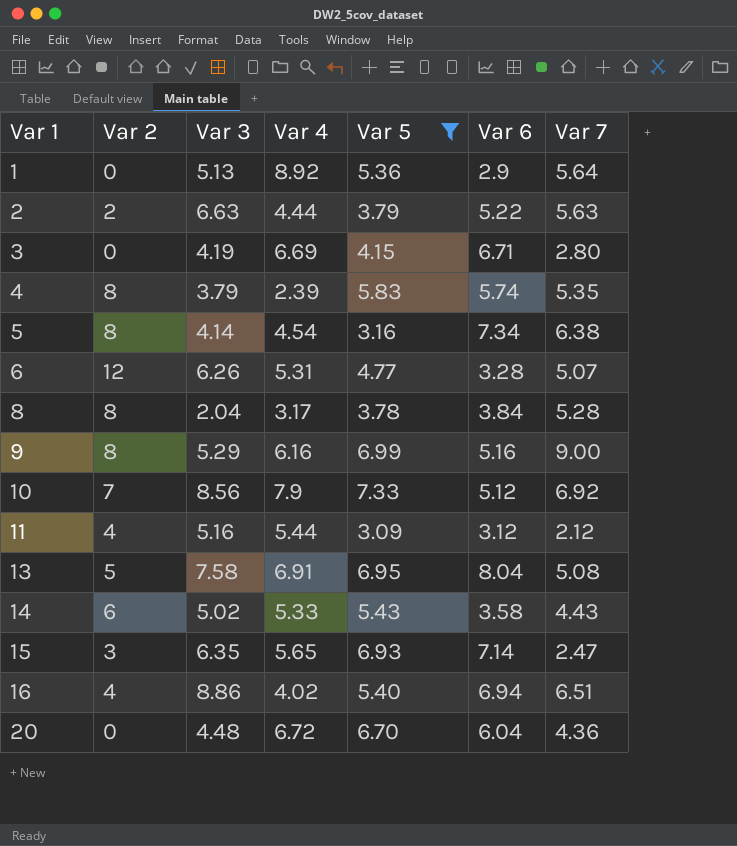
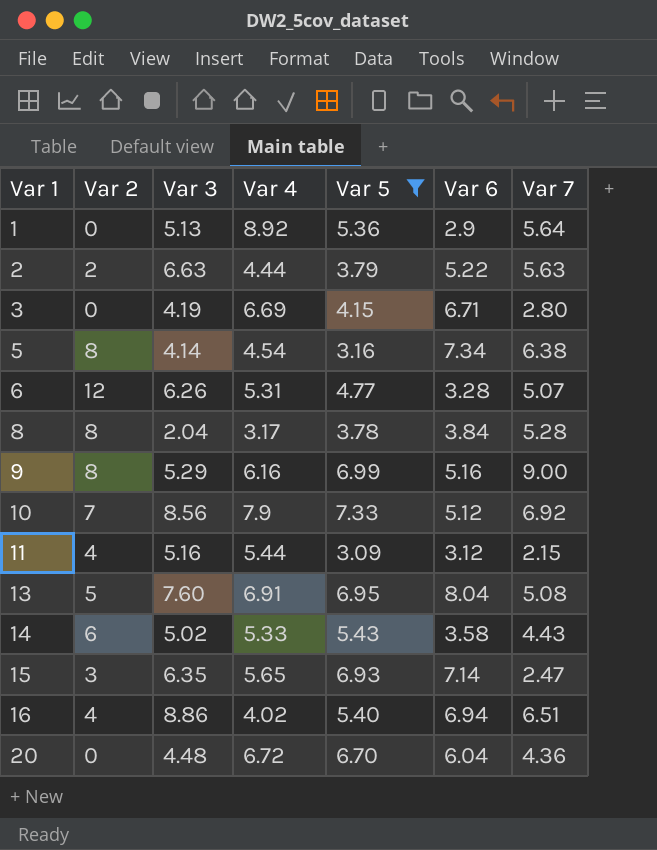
row 4: 8 | 3.79 | 2.39 | 5.83 | 5.74 | 5.35 -> none
11 | Var 7: 2.12 -> 2.15
13 | Var 3: 7.58 -> 7.60

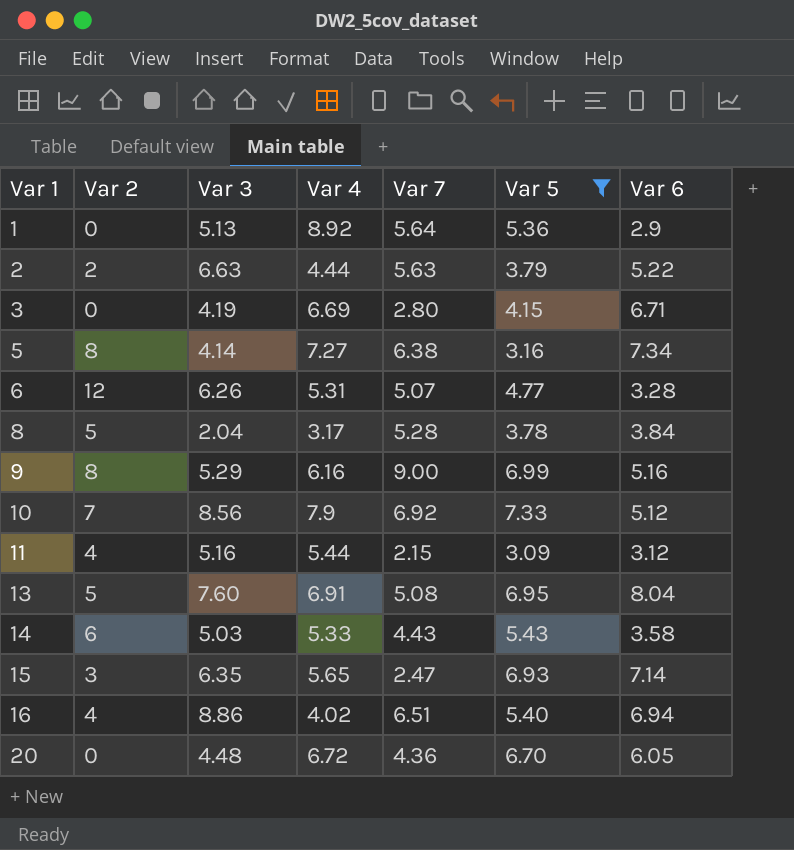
column Var 7 | position: 7 -> 5
5 | Var 4: 4.54 -> 7.27
8 | Var 2: 8 -> 5
14 | Var 3: 5.02 -> 5.03
20 | Var 6: 6.04 -> 6.05

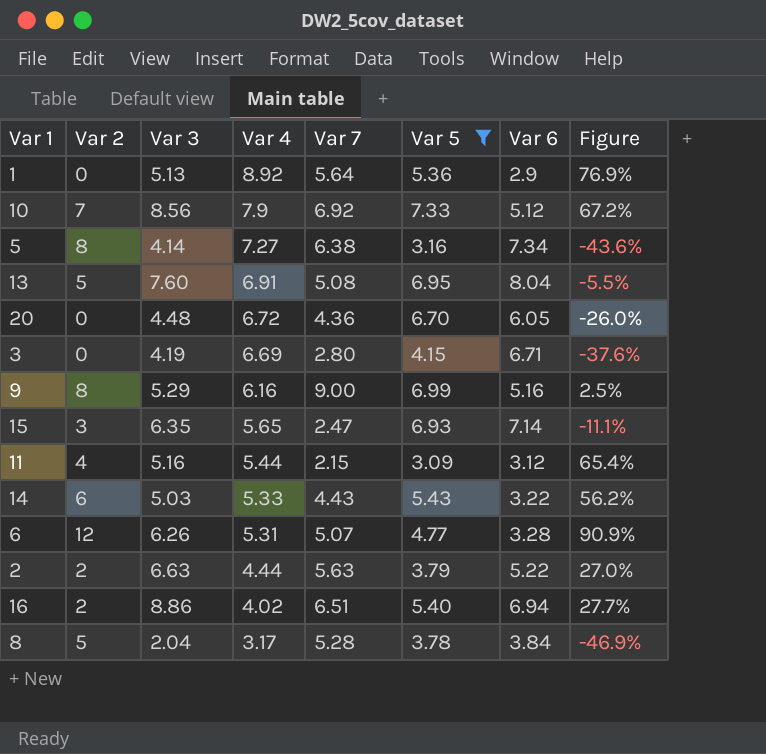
row order: Var 1 ascending -> Var 4 descending
column Figure | formula: none -> ([Var 3] - [Var 6]) / [Var 6]
14 | Var 6: 3.58 -> 3.22
16 | Var 2: 4 -> 2

